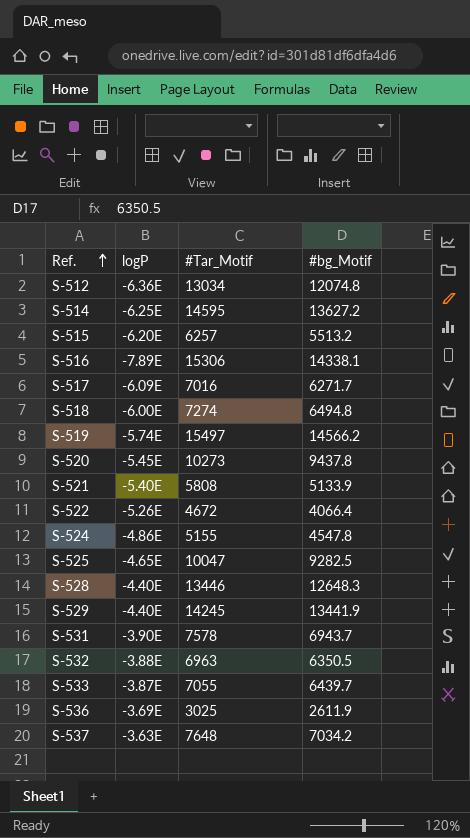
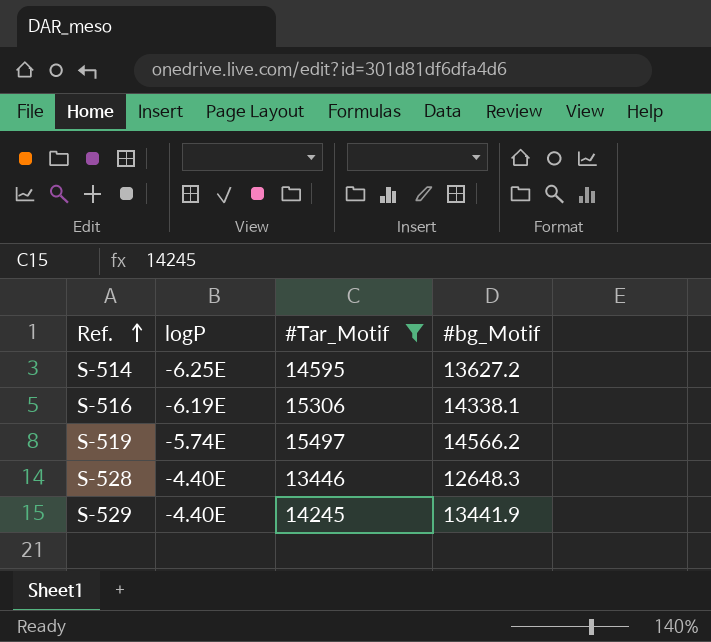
filter: none -> #Tar_Motif >= 13446
S-516 | logP: -7.89E -> -6.19E

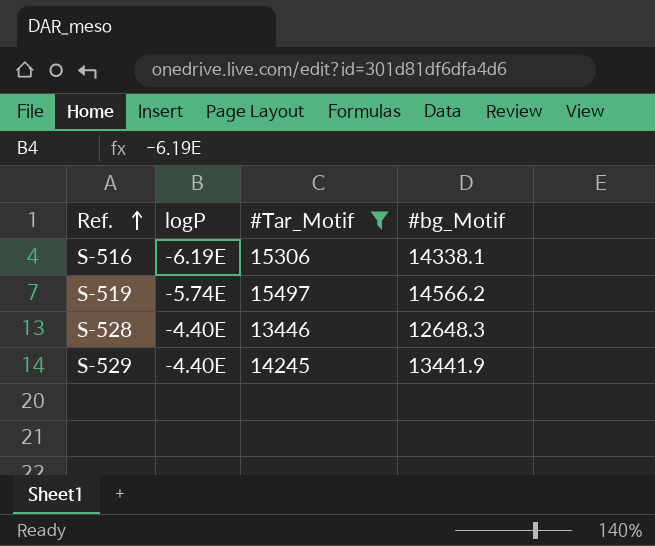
row S-514: -6.25E | 14595 | 13627.2 -> none

